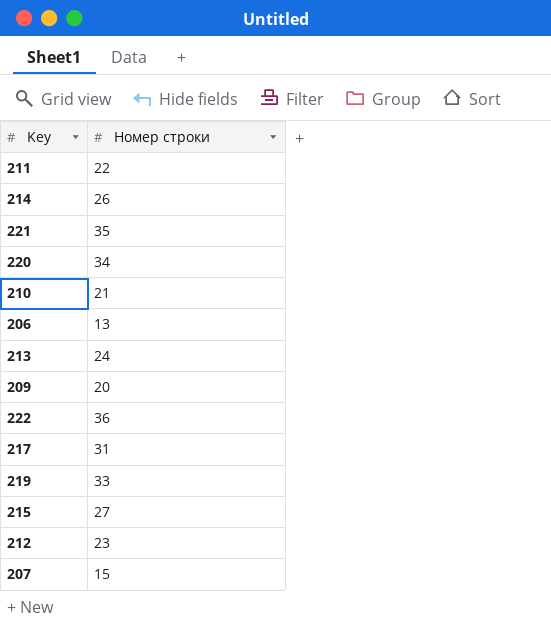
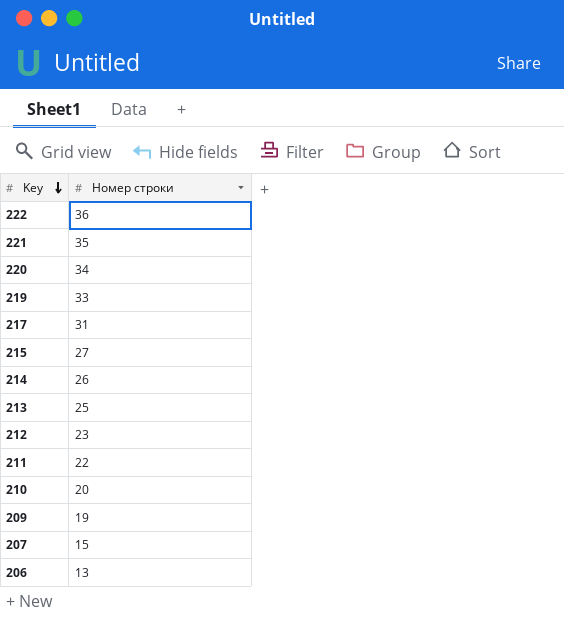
row order: none -> Key descending
213 | Номер строки: 24 -> 25
210 | Номер строки: 21 -> 20
209 | Номер строки: 20 -> 19

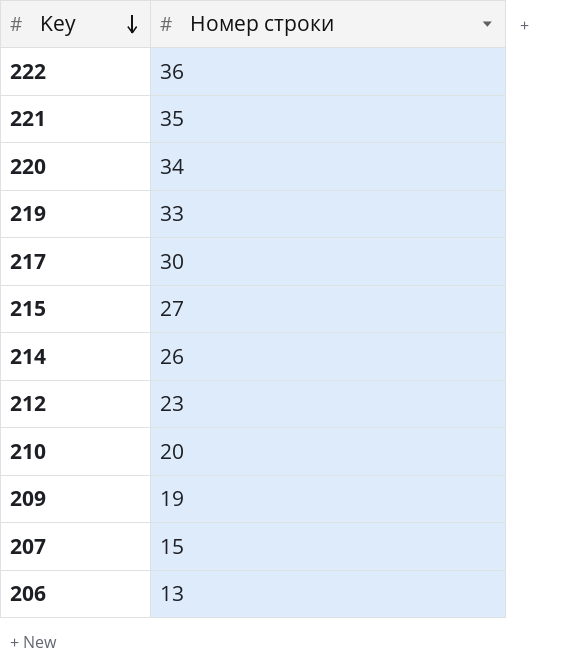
row 213: 25 -> none
row 211: 22 -> none
217 | Номер строки: 31 -> 30

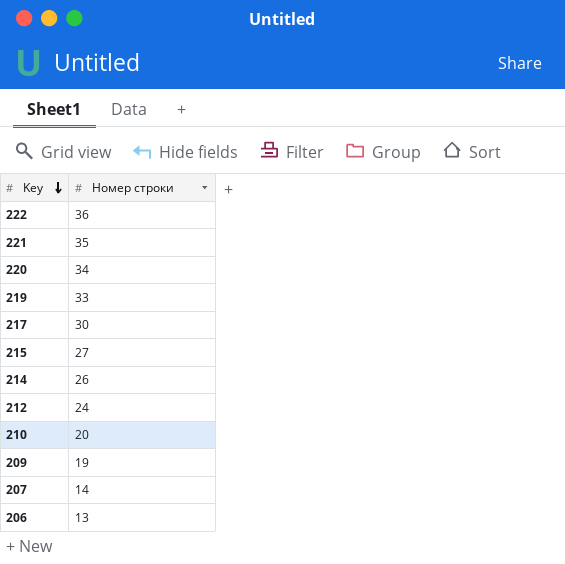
212 | Номер строки: 23 -> 24
207 | Номер строки: 15 -> 14

